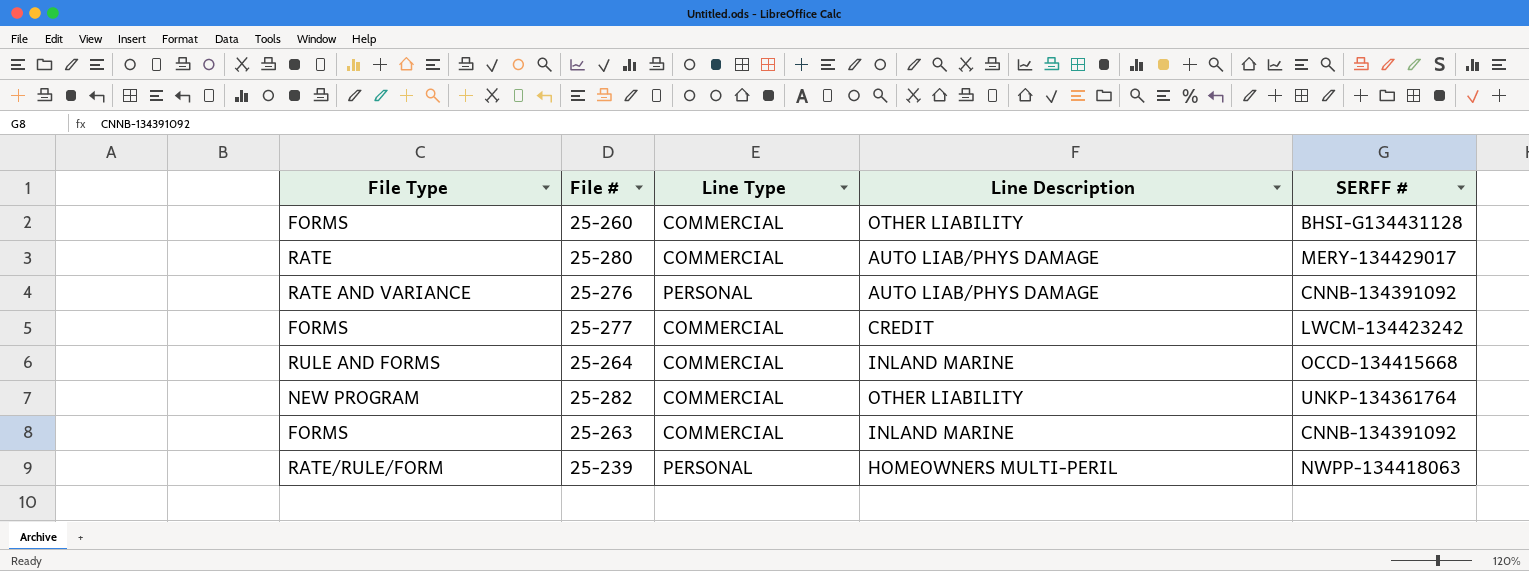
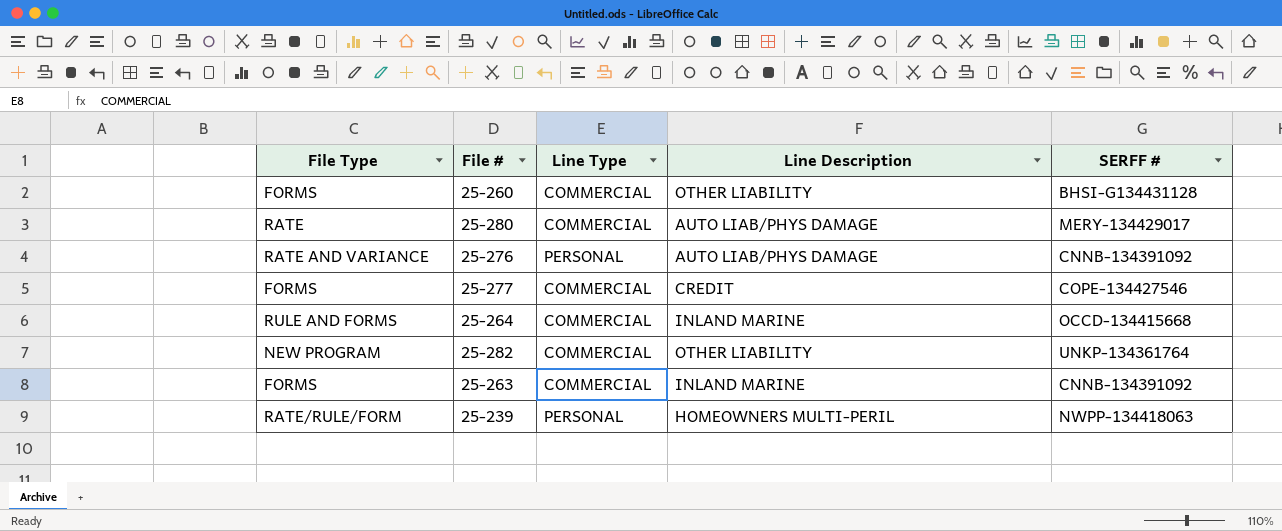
25-277 | SERFF #: LWCM-134423242 -> COPE-134427546

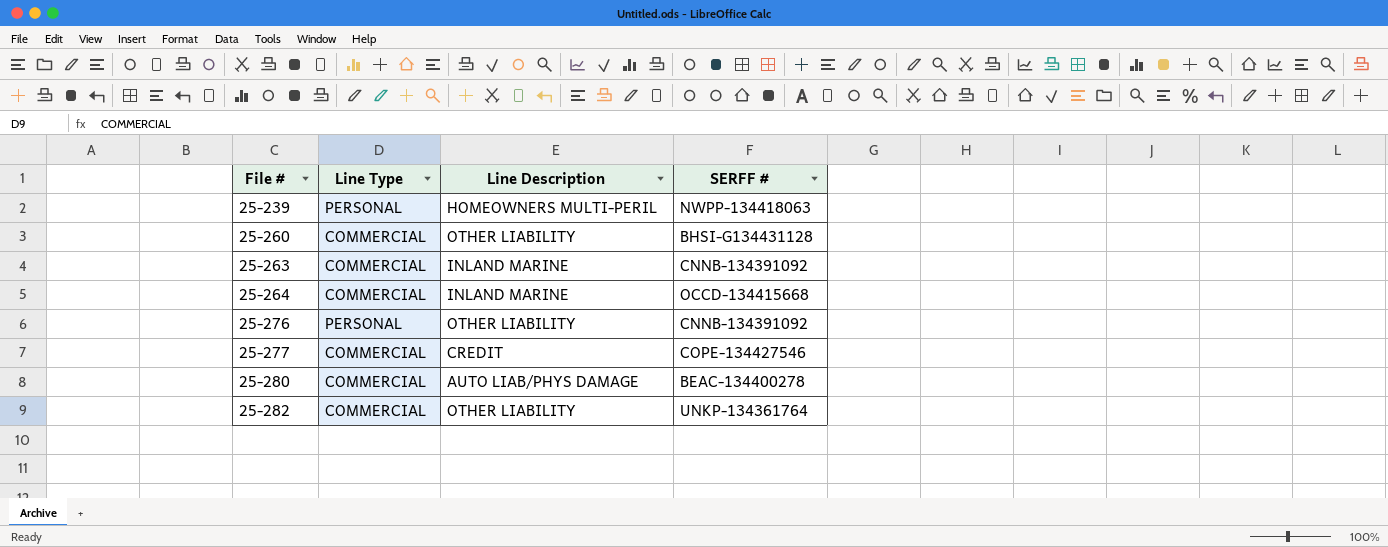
row order: none -> File # ascending
column File Type | position: 1 -> none
25-276 | Line Description: AUTO LIAB/PHYS DAMAGE -> OTHER LIABILITY
25-280 | SERFF #: MERY-134429017 -> BEAC-134400278

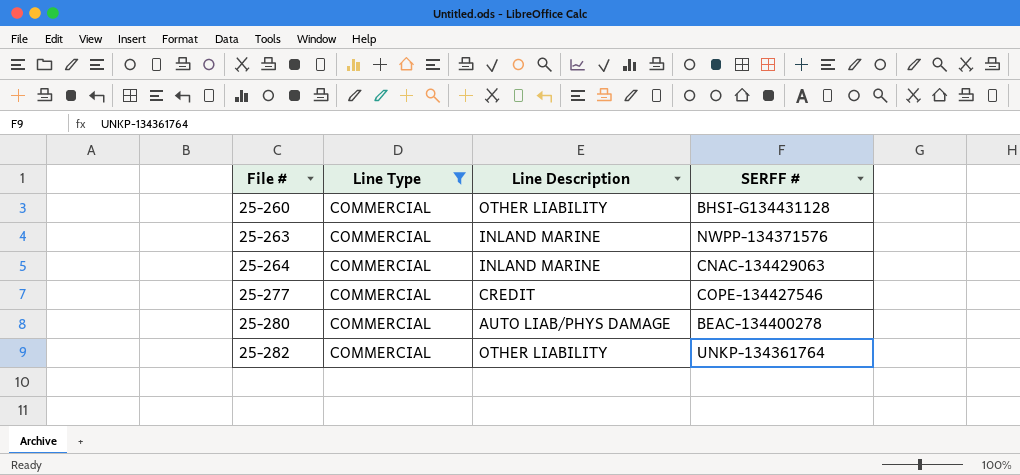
filter: none -> Line Type = COMMERCIAL
25-263 | SERFF #: CNNB-134391092 -> NWPP-134371576
25-264 | SERFF #: OCCD-134415668 -> CNAC-134429063

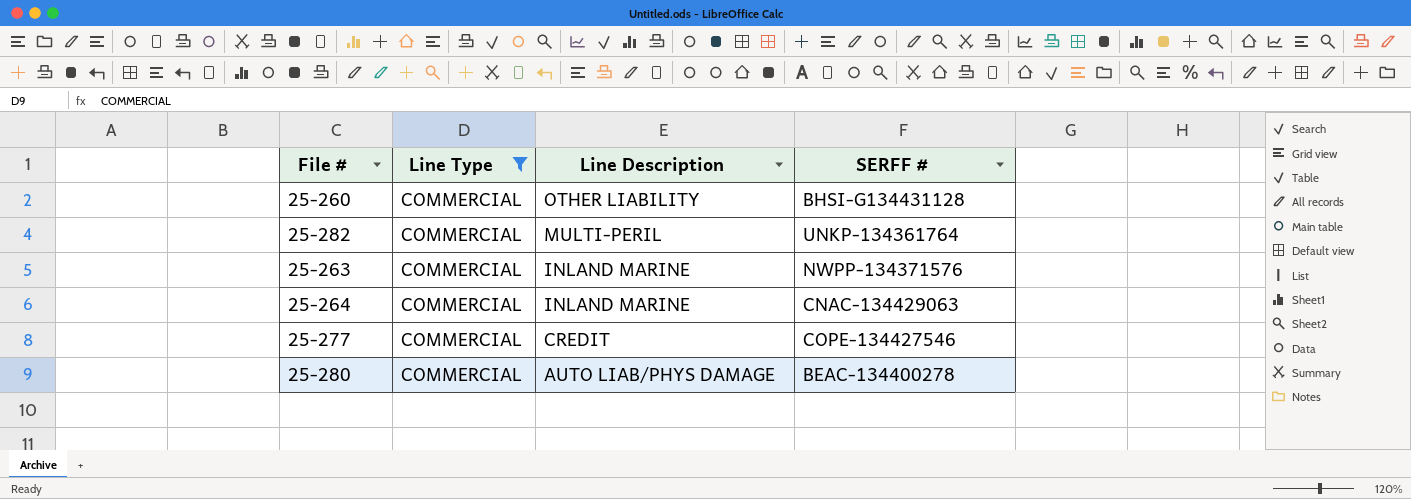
row order: File # ascending -> Line Description descending
25-282 | Line Description: OTHER LIABILITY -> MULTI-PERIL

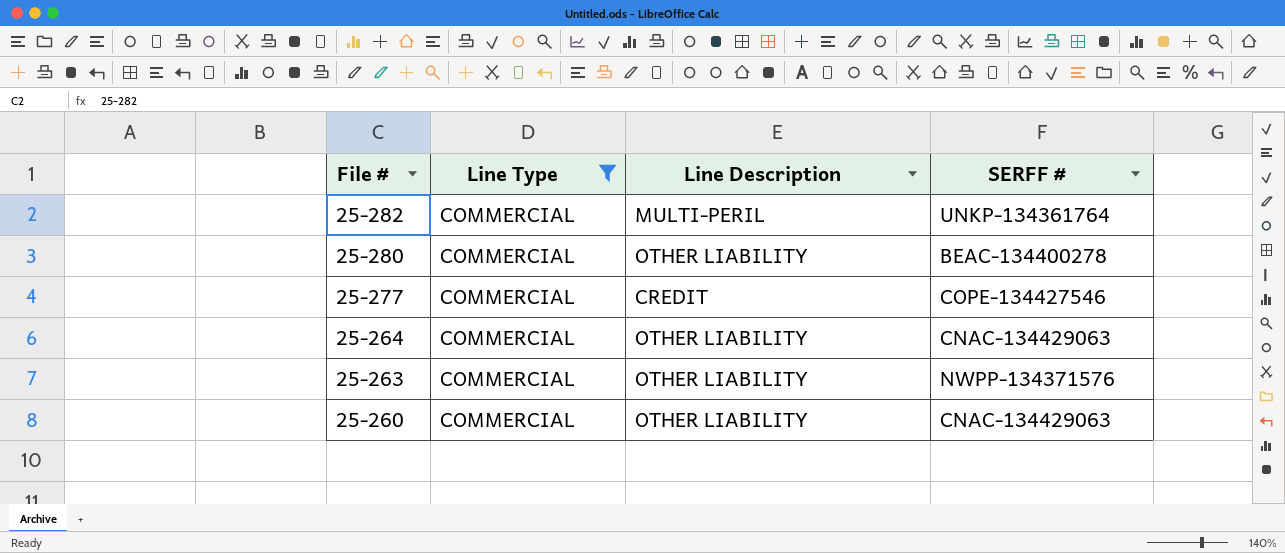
row order: Line Description descending -> File # descending
25-280 | Line Description: AUTO LIAB/PHYS DAMAGE -> OTHER LIABILITY
25-264 | Line Description: INLAND MARINE -> OTHER LIABILITY
25-263 | Line Description: INLAND MARINE -> OTHER LIABILITY
25-260 | SERFF #: BHSI-G134431128 -> CNAC-134429063

